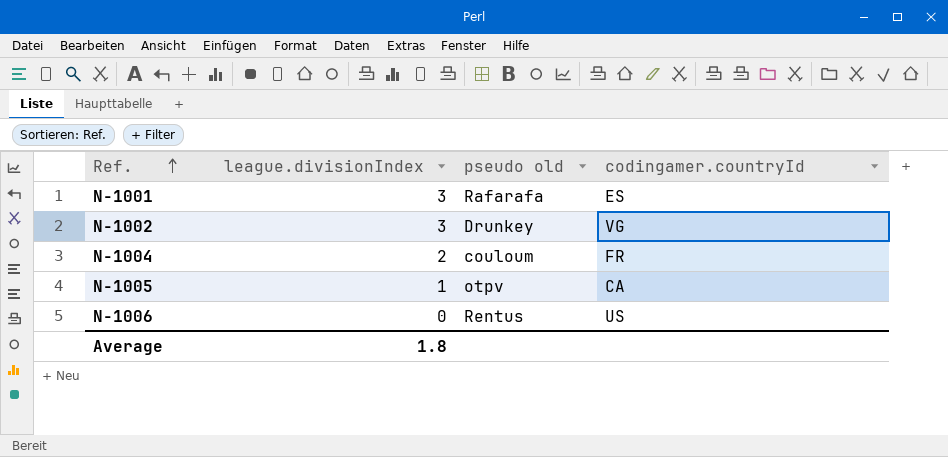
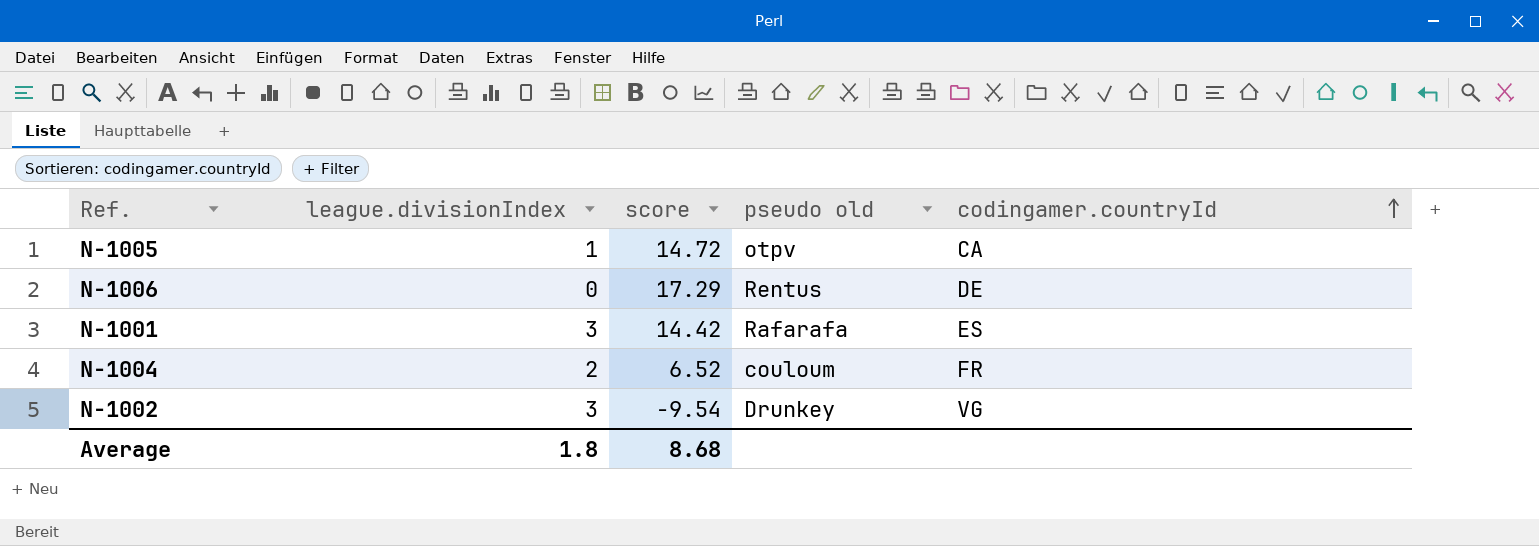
row order: Ref. ascending -> codingamer.countryId ascending
column score | position: none -> 3
N-1006 | codingamer.countryId: US -> DE

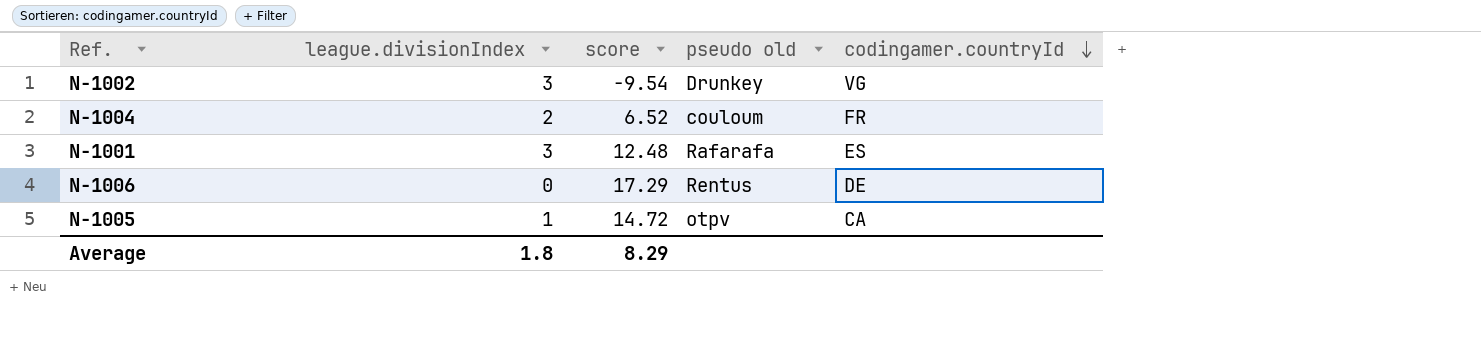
row order: codingamer.countryId ascending -> codingamer.countryId descending
N-1001 | score: 14.42 -> 12.48
Average | score: 8.68 -> 8.29

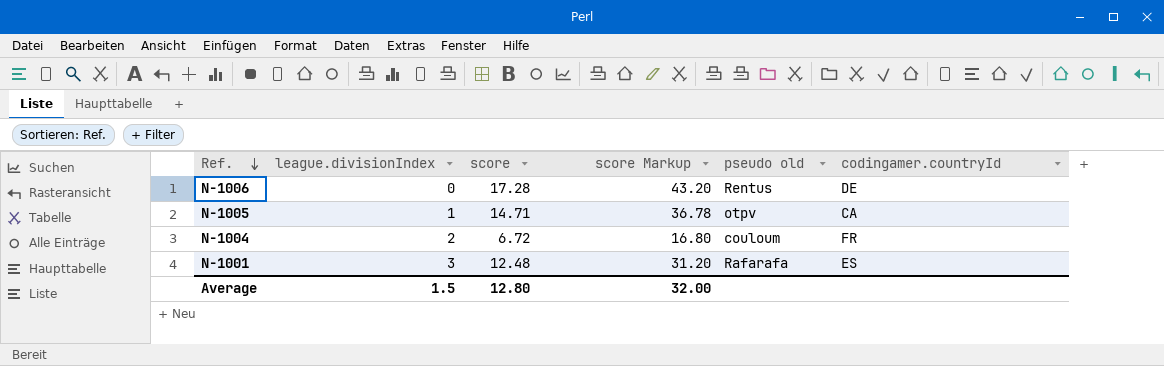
row order: codingamer.countryId descending -> Ref. descending
column score Markup | formula: none -> [score] * 2.5
row N-1002: 3 | -9.54 | Drunkey | VG -> none
N-1006 | score: 17.29 -> 17.28
N-1005 | score: 14.72 -> 14.71
N-1004 | score: 6.52 -> 6.72
Average | league.divisionIndex: 1.8 -> 1.5
Average | score: 8.29 -> 12.80

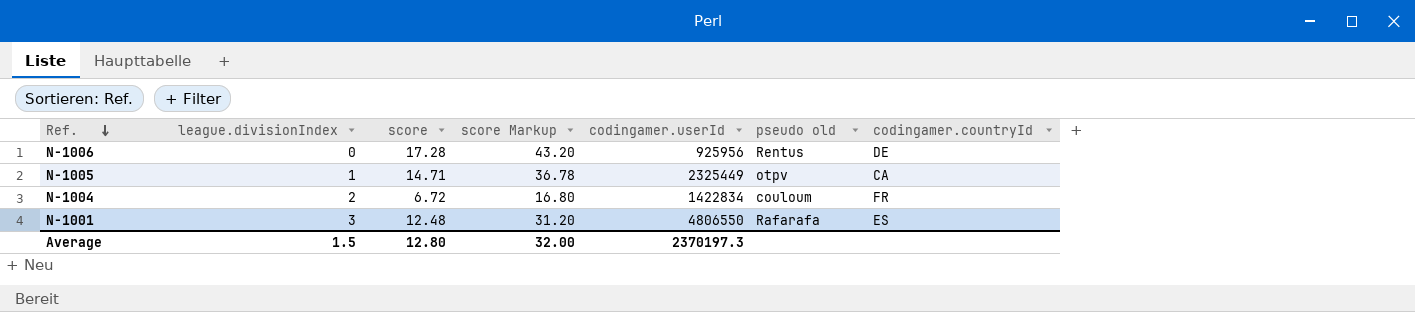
column codingamer.userId | position: none -> 5

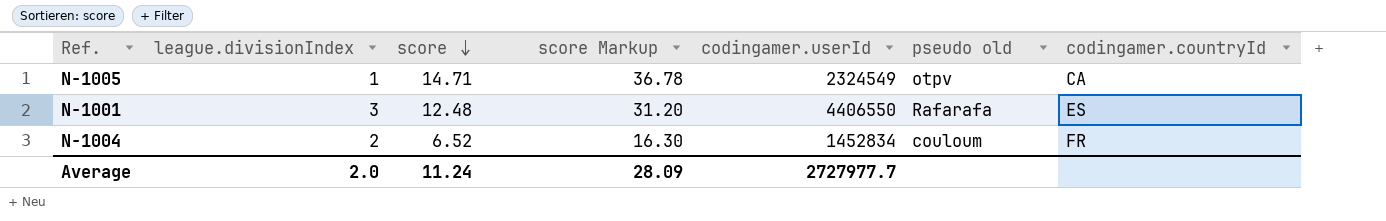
row order: Ref. descending -> score descending
row N-1006: 0 | 17.28 | 43.20 | 925956 | Rentus | DE -> none
N-1005 | codingamer.userId: 2325449 -> 2324549
N-1001 | codingamer.userId: 4806550 -> 4406550
N-1004 | score: 6.72 -> 6.52
N-1004 | score Markup: 16.80 -> 16.30
N-1004 | codingamer.userId: 1422834 -> 1452834
Average | league.divisionIndex: 1.5 -> 2.0
Average | score: 12.80 -> 11.24
Average | score Markup: 32.00 -> 28.09
Average | codingamer.userId: 2370197.3 -> 2727977.7

